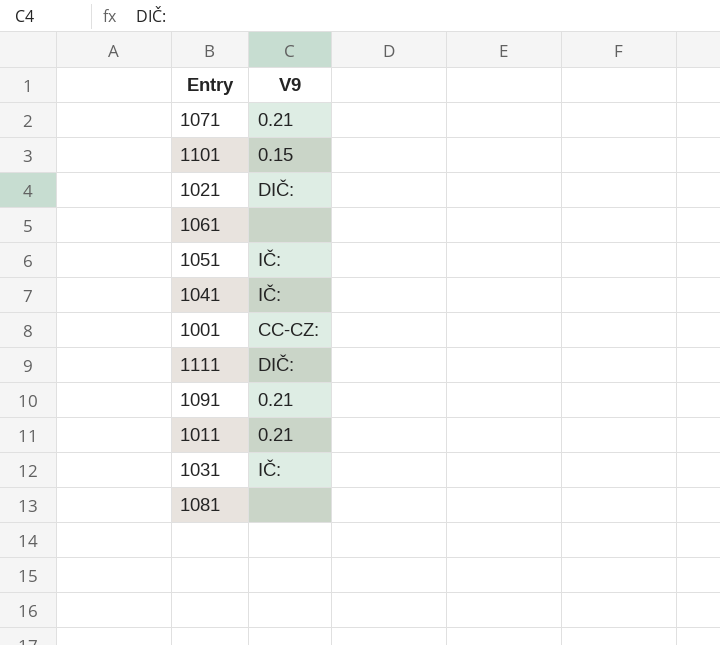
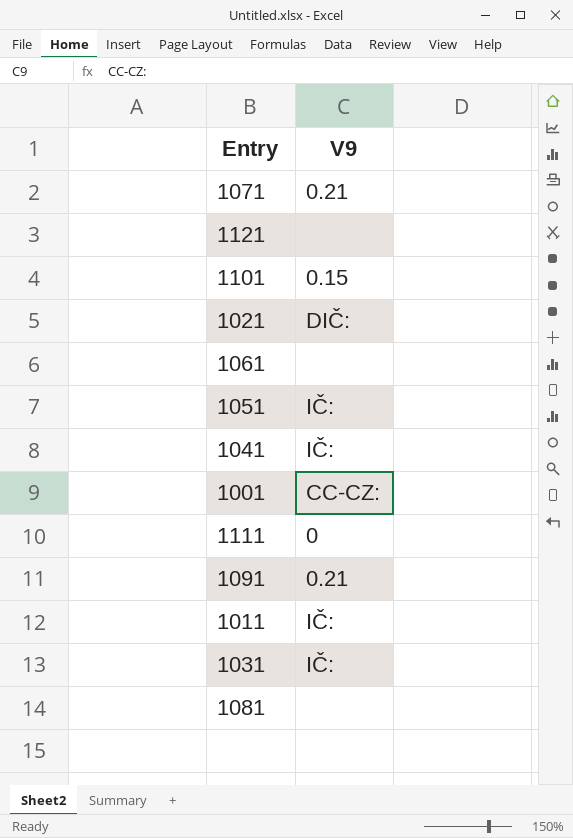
row 1121: none -> none
1111 | V9: DIČ: -> 0
1011 | V9: 0.21 -> IČ:

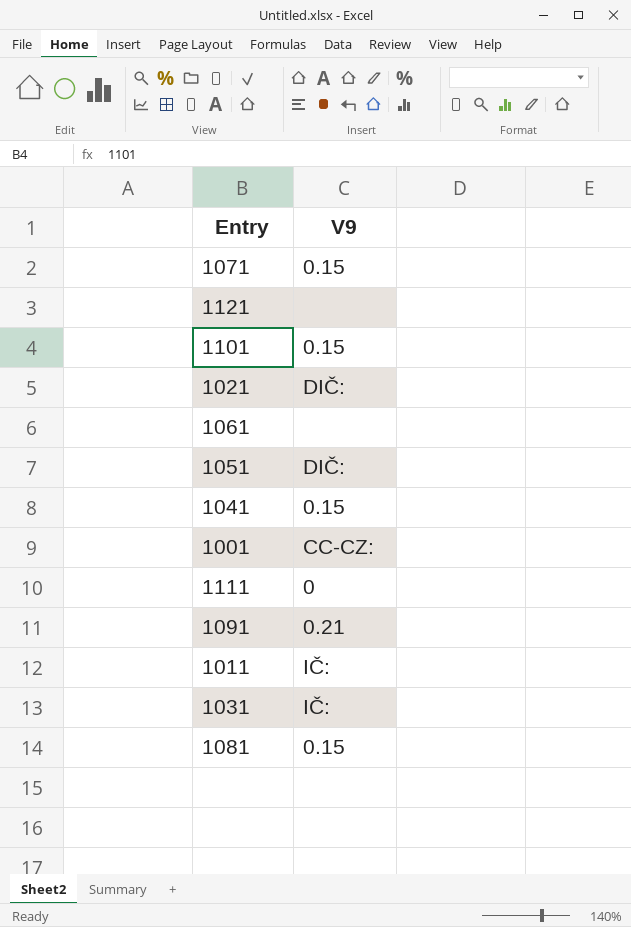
1071 | V9: 0.21 -> 0.15
1051 | V9: IČ: -> DIČ:
1041 | V9: IČ: -> 0.15
1081 | V9: none -> 0.15

